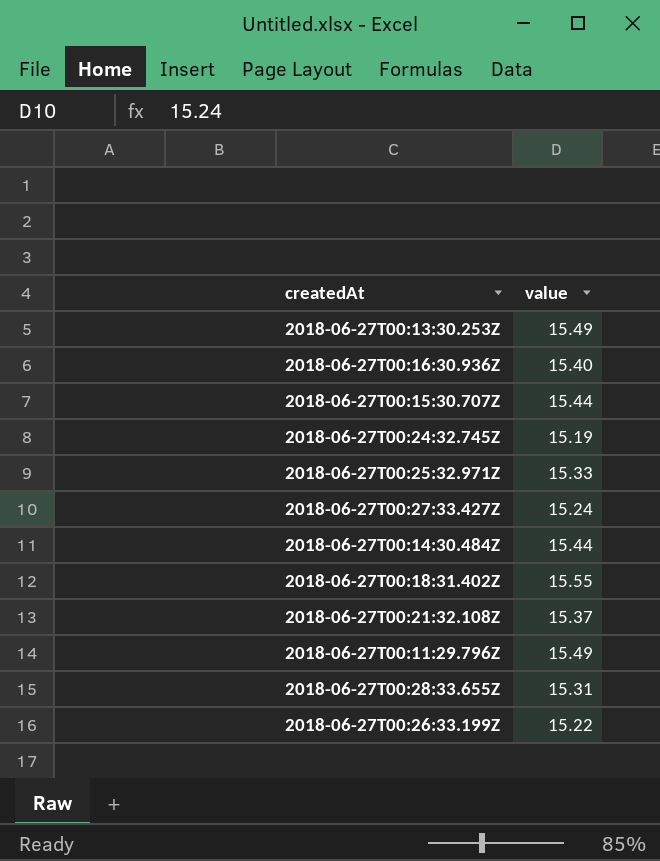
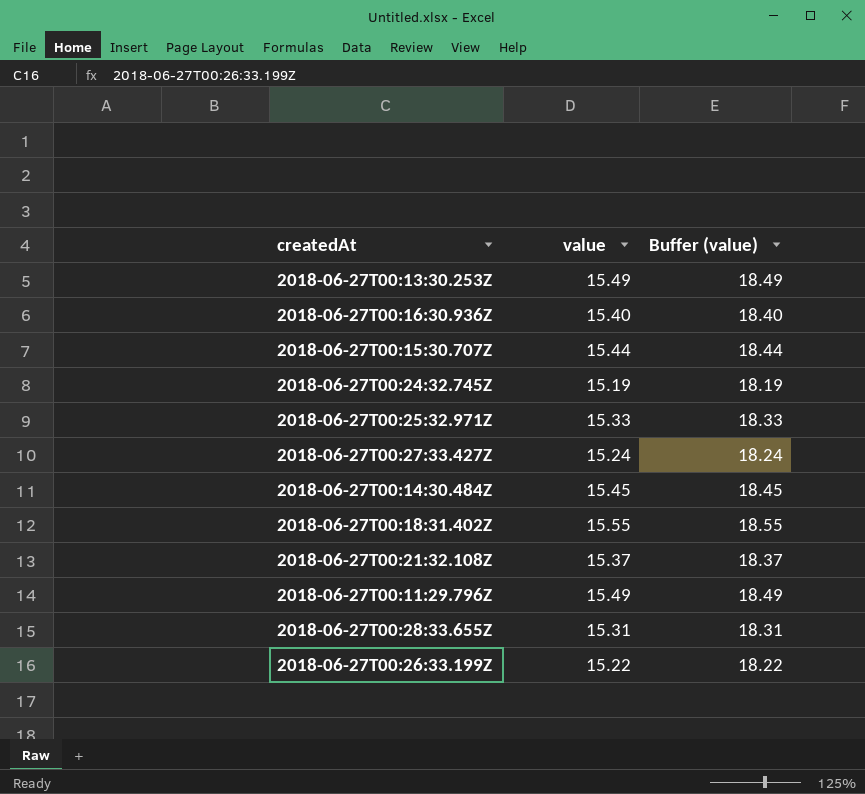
column Buffer (value) | formula: none -> [value] + 3
2018-06-27T00:14:30.484Z | value: 15.44 -> 15.45

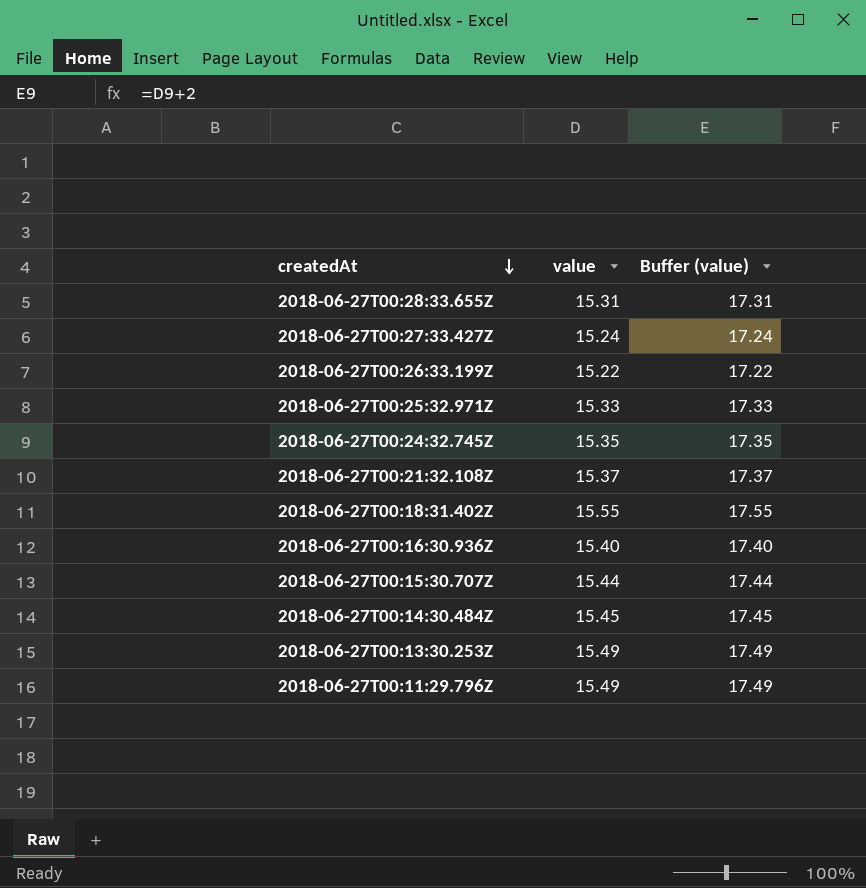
row order: none -> createdAt descending
column Buffer (value) | formula: [value] + 3 -> [value] + 2
2018-06-27T00:24:32.745Z | value: 15.19 -> 15.35

